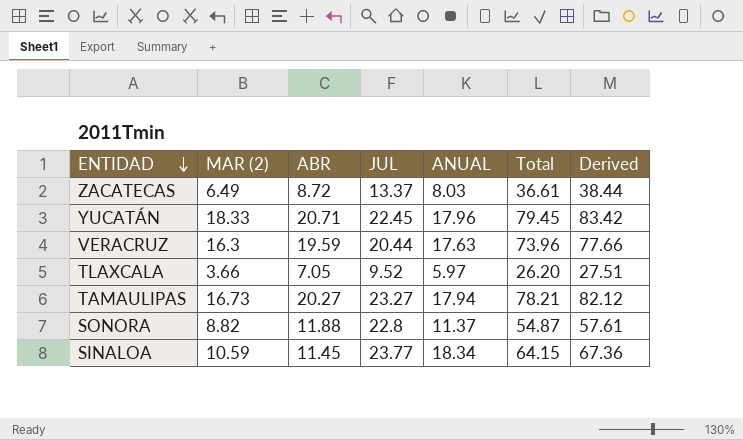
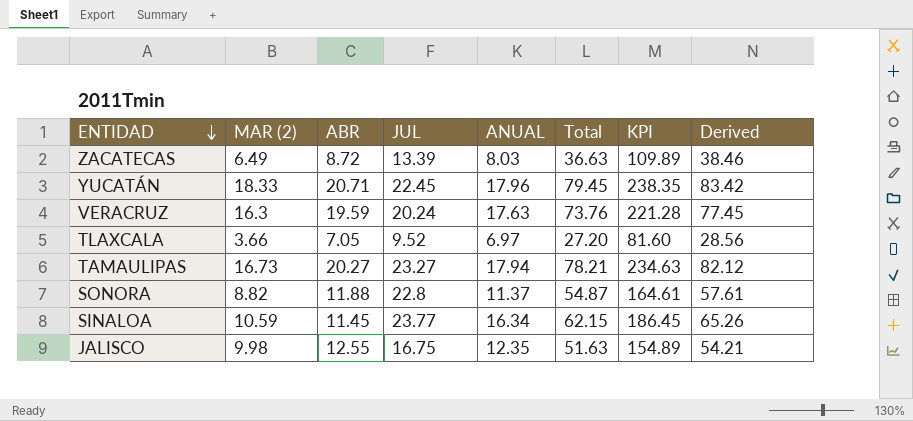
column KPI | formula: none -> [Total] * 3
ZACATECAS | JUL: 13.37 -> 13.39
ZACATECAS | Total: 36.61 -> 36.63
ZACATECAS | Derived: 38.44 -> 38.46
VERACRUZ | JUL: 20.44 -> 20.24
VERACRUZ | Total: 73.96 -> 73.76
VERACRUZ | Derived: 77.66 -> 77.45
TLAXCALA | ANUAL: 5.97 -> 6.97
TLAXCALA | Total: 26.20 -> 27.20
TLAXCALA | Derived: 27.51 -> 28.56
SINALOA | ANUAL: 18.34 -> 16.34
SINALOA | Total: 64.15 -> 62.15
SINALOA | Derived: 67.36 -> 65.26
row JALISCO: none -> 9.98 | 12.55 | 16.75 | 12.35 | 51.63 | 154.89 | 54.21

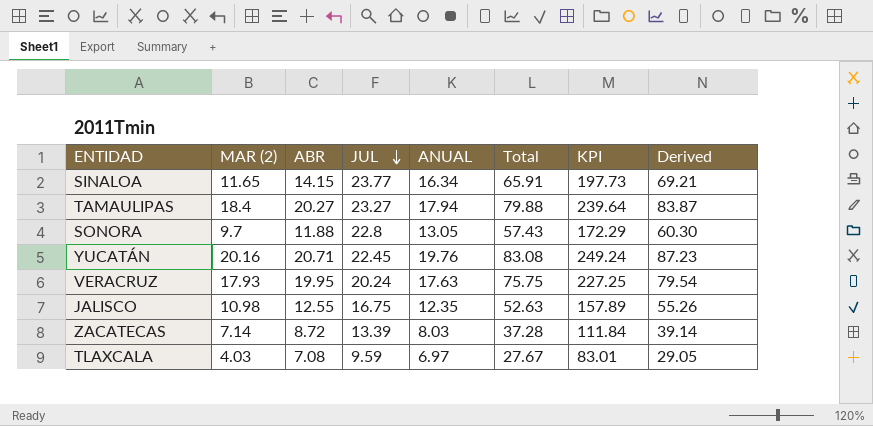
row order: ENTIDAD descending -> JUL descending
SINALOA | MAR (2): 10.59 -> 11.65
SINALOA | ABR: 11.45 -> 14.15
SINALOA | Total: 62.15 -> 65.91
SINALOA | KPI: 186.45 -> 197.73
SINALOA | Derived: 65.26 -> 69.21
TAMAULIPAS | MAR (2): 16.73 -> 18.4
TAMAULIPAS | Total: 78.21 -> 79.88
TAMAULIPAS | KPI: 234.63 -> 239.64
TAMAULIPAS | Derived: 82.12 -> 83.87
SONORA | MAR (2): 8.82 -> 9.7
SONORA | ANUAL: 11.37 -> 13.05
SONORA | Total: 54.87 -> 57.43
SONORA | KPI: 164.61 -> 172.29
SONORA | Derived: 57.61 -> 60.30
YUCATÁN | MAR (2): 18.33 -> 20.16
YUCATÁN | ANUAL: 17.96 -> 19.76
YUCATÁN | Total: 79.45 -> 83.08
YUCATÁN | KPI: 238.35 -> 249.24
YUCATÁN | Derived: 83.42 -> 87.23
VERACRUZ | MAR (2): 16.3 -> 17.93
VERACRUZ | ABR: 19.59 -> 19.95
VERACRUZ | Total: 73.76 -> 75.75
VERACRUZ | KPI: 221.28 -> 227.25
VERACRUZ | Derived: 77.45 -> 79.54
JALISCO | MAR (2): 9.98 -> 10.98
JALISCO | Total: 51.63 -> 52.63
JALISCO | KPI: 154.89 -> 157.89
JALISCO | Derived: 54.21 -> 55.26
ZACATECAS | MAR (2): 6.49 -> 7.14
ZACATECAS | Total: 36.63 -> 37.28
ZACATECAS | KPI: 109.89 -> 111.84
ZACATECAS | Derived: 38.46 -> 39.14
TLAXCALA | MAR (2): 3.66 -> 4.03
TLAXCALA | ABR: 7.05 -> 7.08
TLAXCALA | JUL: 9.52 -> 9.59
TLAXCALA | Total: 27.20 -> 27.67
TLAXCALA | KPI: 81.60 -> 83.01
TLAXCALA | Derived: 28.56 -> 29.05

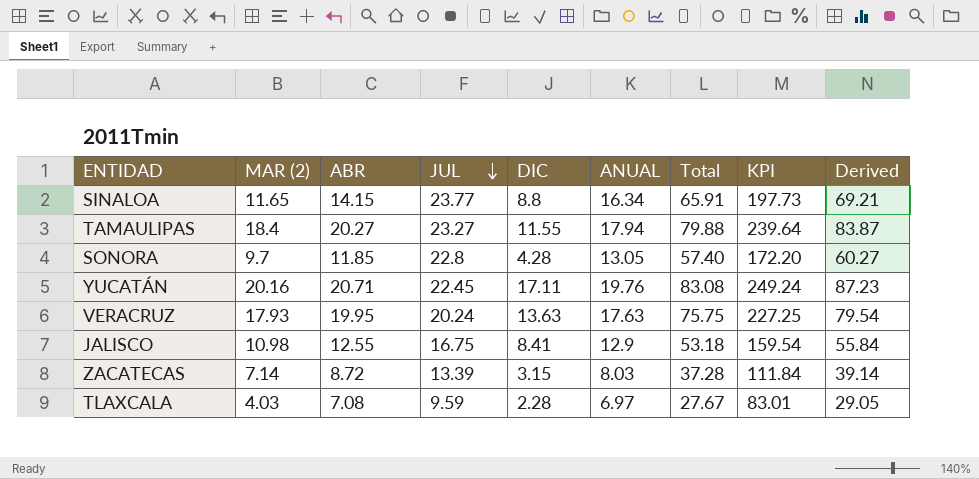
column DIC | position: none -> 5
SONORA | ABR: 11.88 -> 11.85
SONORA | Total: 57.43 -> 57.40
SONORA | KPI: 172.29 -> 172.20
SONORA | Derived: 60.30 -> 60.27
JALISCO | ANUAL: 12.35 -> 12.9
JALISCO | Total: 52.63 -> 53.18
JALISCO | KPI: 157.89 -> 159.54
JALISCO | Derived: 55.26 -> 55.84

